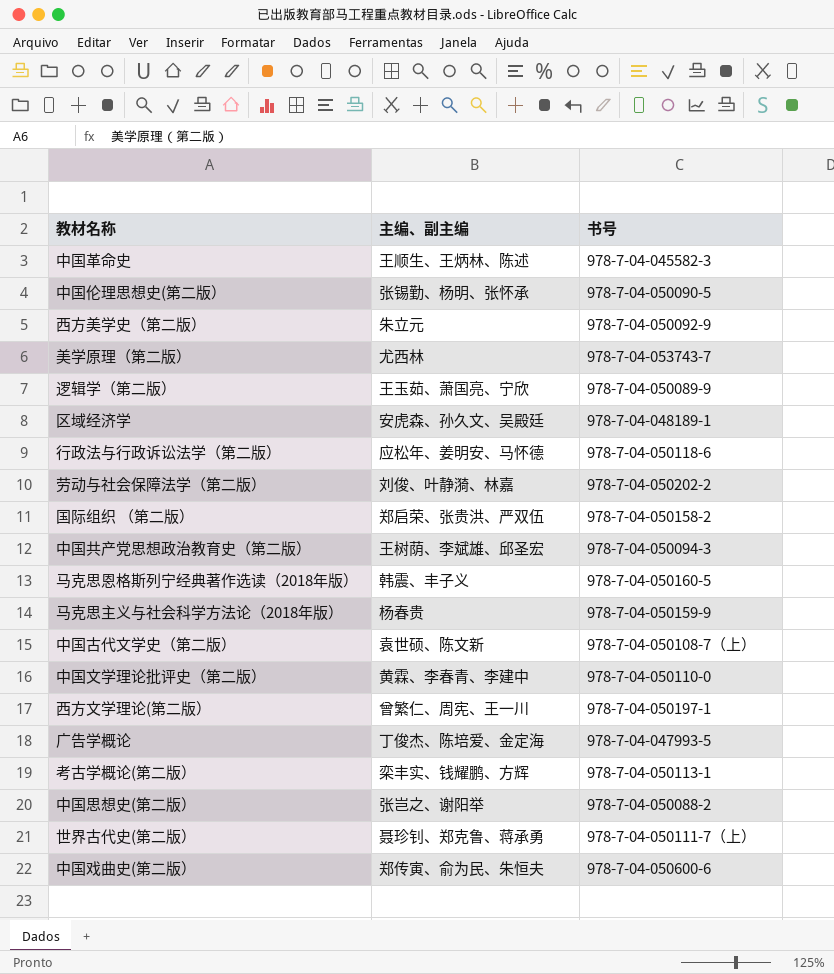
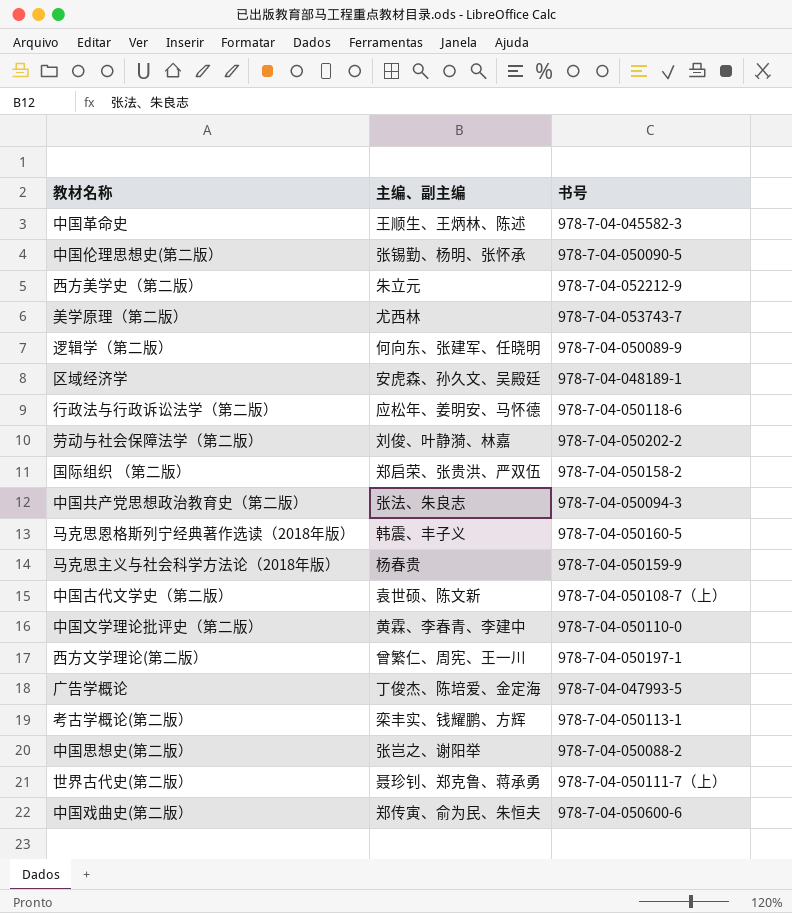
西方美学史（第二版） | 书号: 978-7-04-050092-9 -> 978-7-04-052212-9
逻辑学（第二版） | 主编、副主编: 王玉茹、萧国亮、宁欣 -> 何向东、张建军、任晓明
中国共产党思想政治教育史（第二版） | 主编、副主编: 王树荫、李斌雄、邱圣宏 -> 张法、朱良志

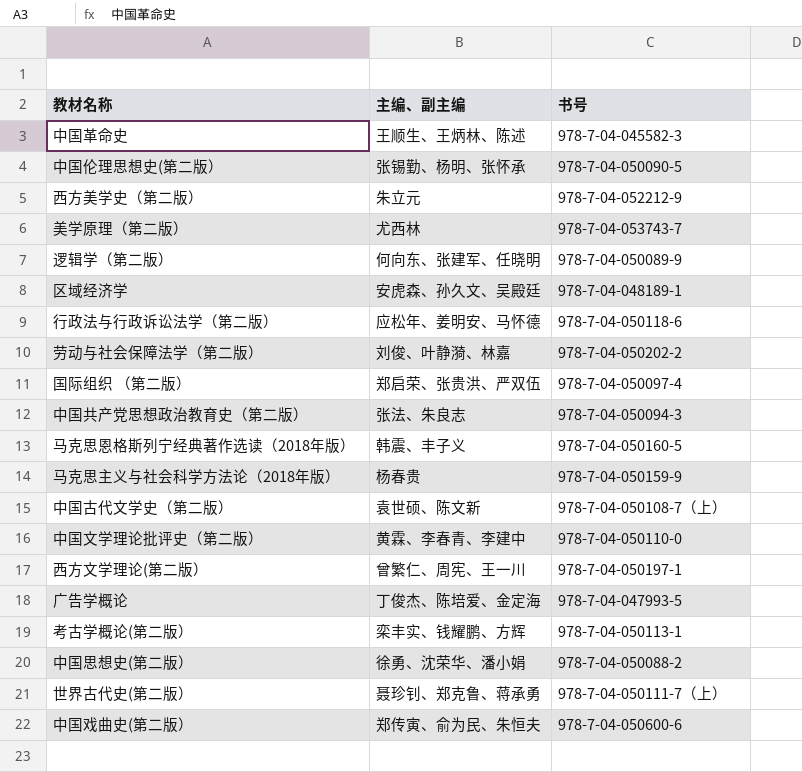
国际组织 （第二版） | 书号: 978-7-04-050158-2 -> 978-7-04-050097-4
中国思想史(第二版） | 主编、副主编: 张岂之、谢阳举 -> 徐勇、沈荣华、潘小娟

